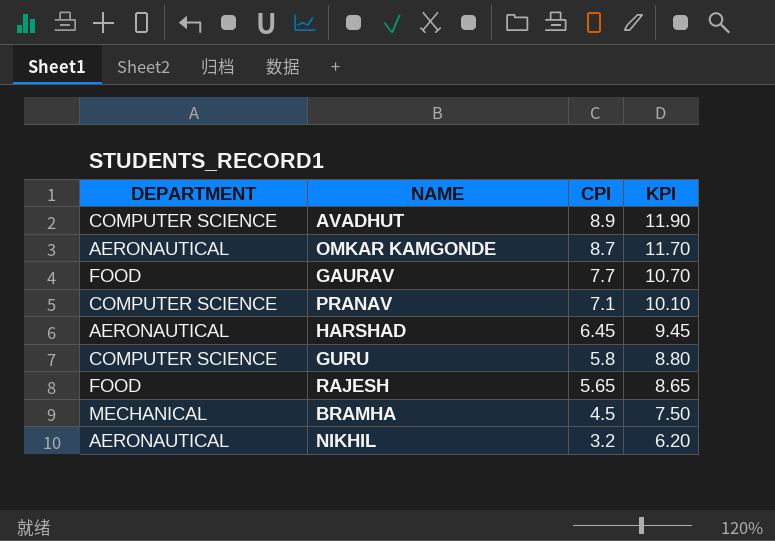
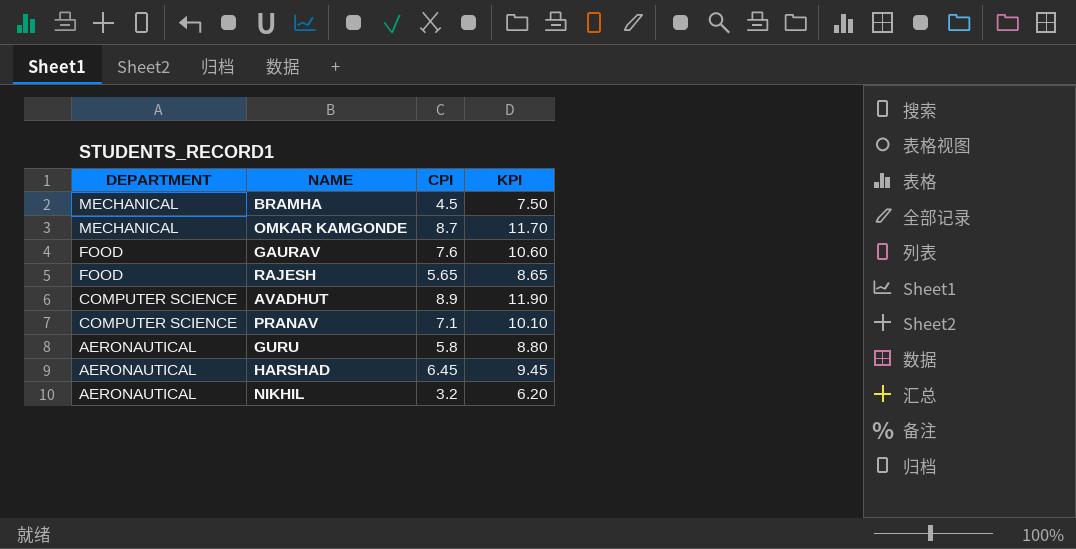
row order: CPI descending -> DEPARTMENT descending
OMKAR KAMGONDE | DEPARTMENT: AERONAUTICAL -> MECHANICAL
GAURAV | CPI: 7.7 -> 7.6
GAURAV | KPI: 10.70 -> 10.60
GURU | DEPARTMENT: COMPUTER SCIENCE -> AERONAUTICAL

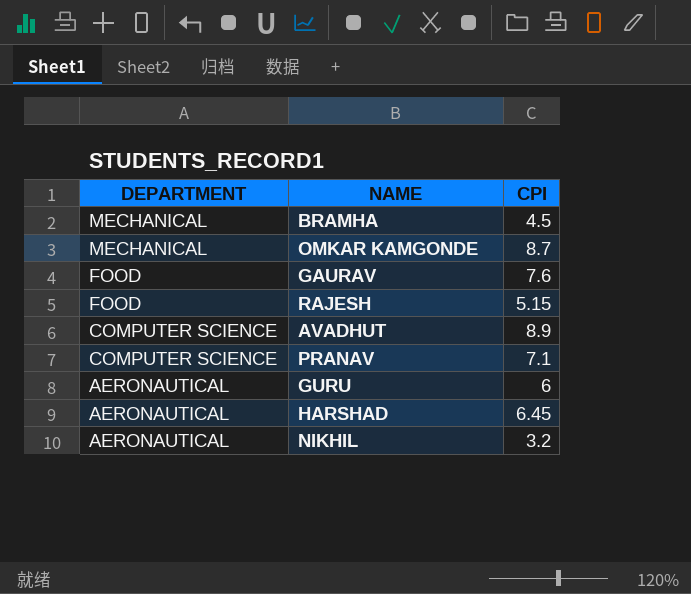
column KPI | formula: [CPI] + 3 -> none
RAJESH | CPI: 5.65 -> 5.15
GURU | CPI: 5.8 -> 6

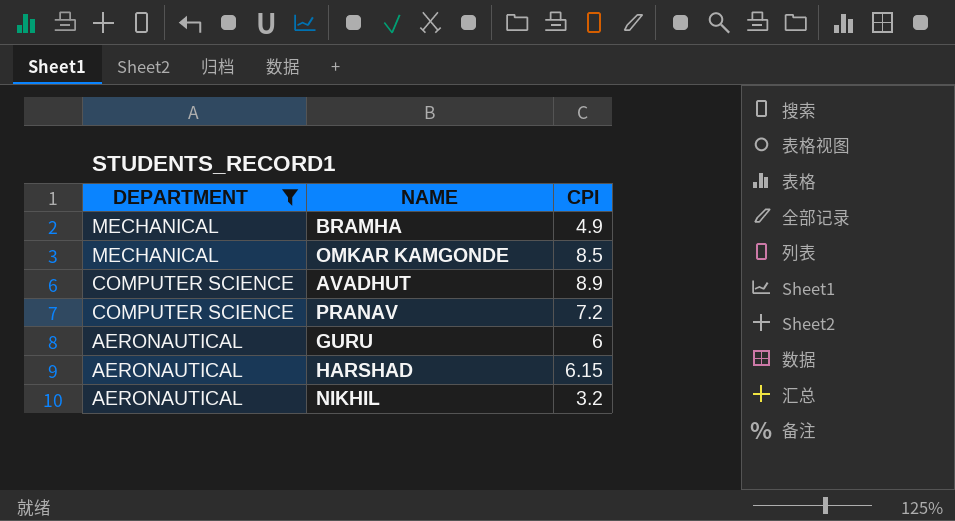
filter: none -> DEPARTMENT != FOOD
BRAMHA | CPI: 4.5 -> 4.9
OMKAR KAMGONDE | CPI: 8.7 -> 8.5
PRANAV | CPI: 7.1 -> 7.2
HARSHAD | CPI: 6.45 -> 6.15

